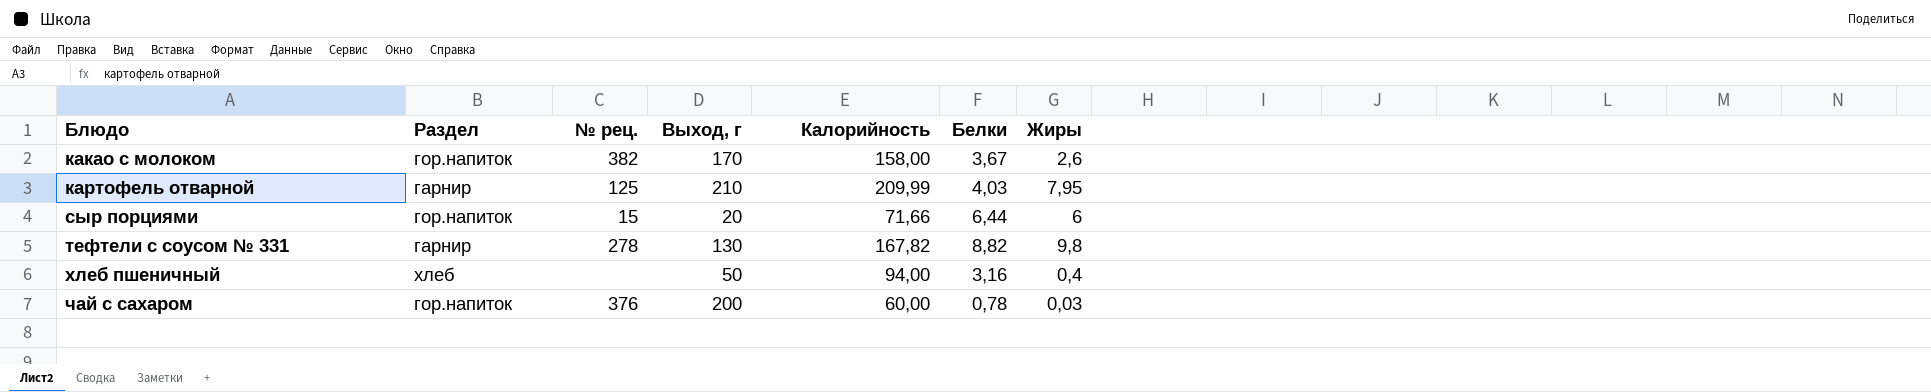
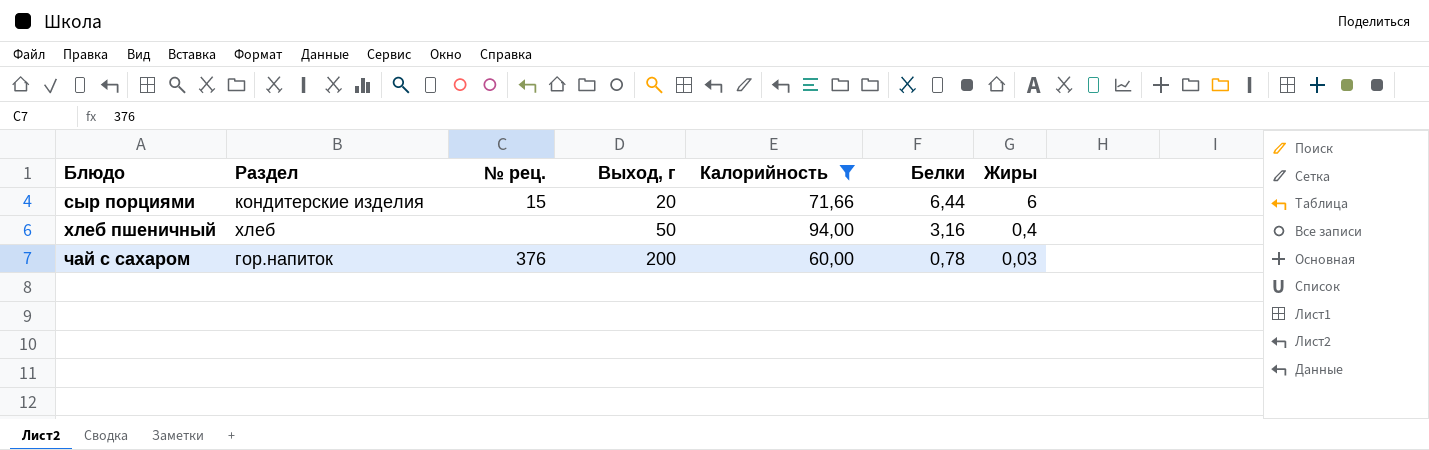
filter: none -> Калорийность <= 94,00
сыр порциями | Раздел: гор.напиток -> кондитерские изделия

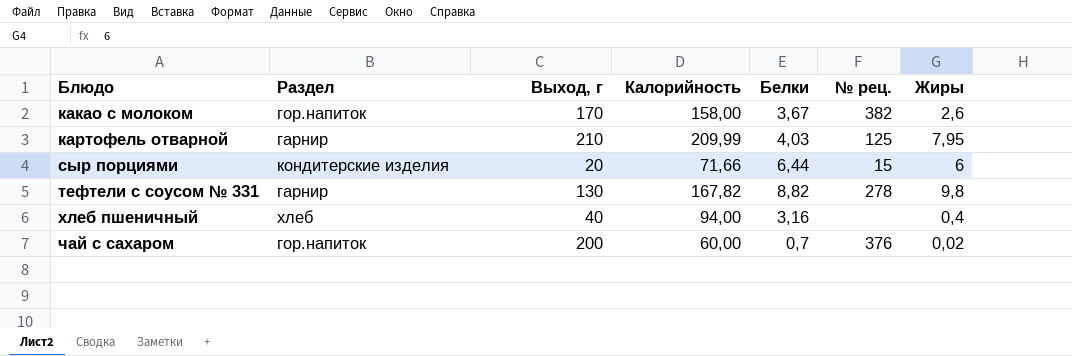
filter: Калорийность <= 94,00 -> none
column № рец. | position: 3 -> 6
хлеб пшеничный | Выход, г: 50 -> 40
чай с сахаром | Белки: 0,78 -> 0,7
чай с сахаром | Жиры: 0,03 -> 0,02

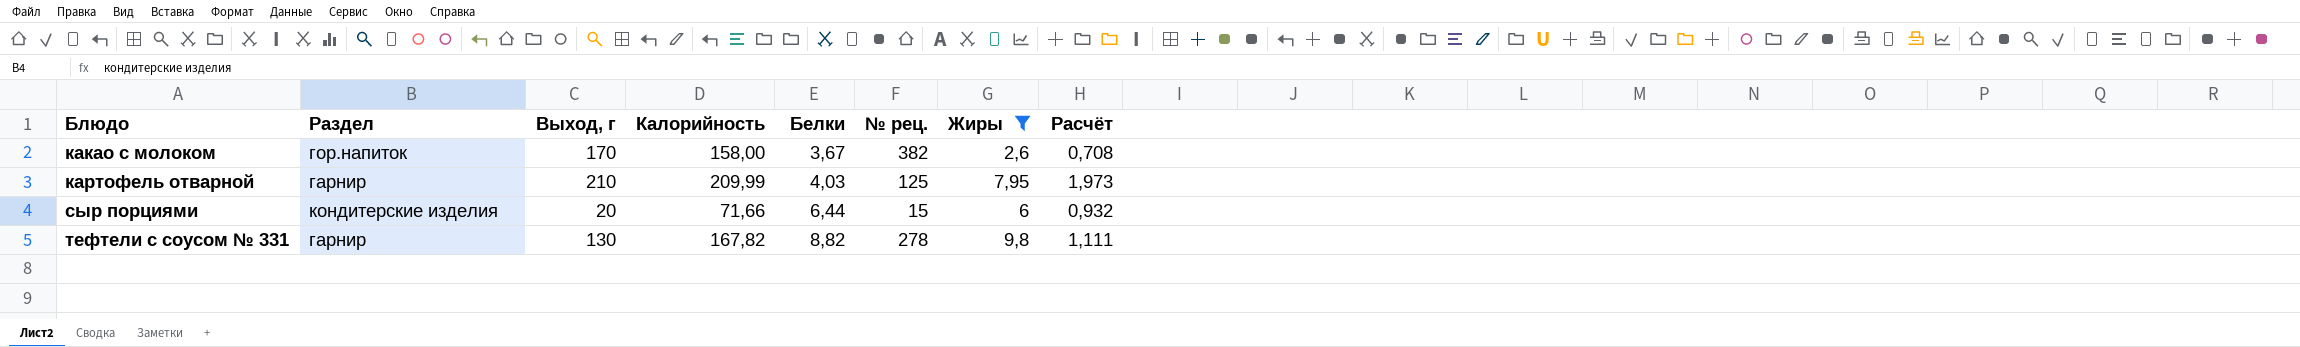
filter: none -> Жиры >= 2,6
column Расчёт | formula: none -> [Жиры] / [Белки]

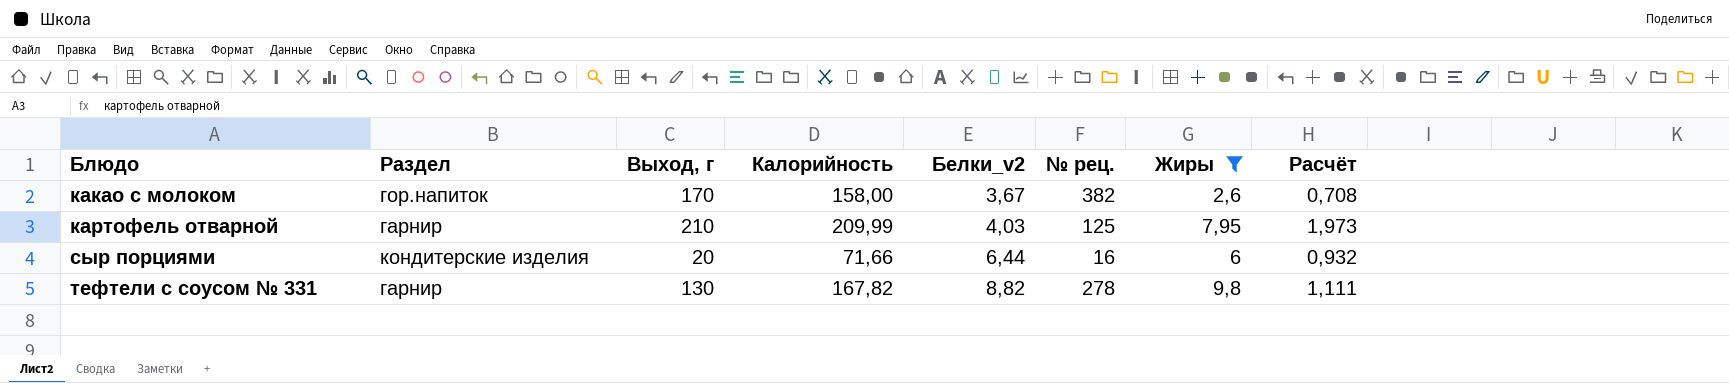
column name: Белки -> Белки_v2
сыр порциями | № рец.: 15 -> 16

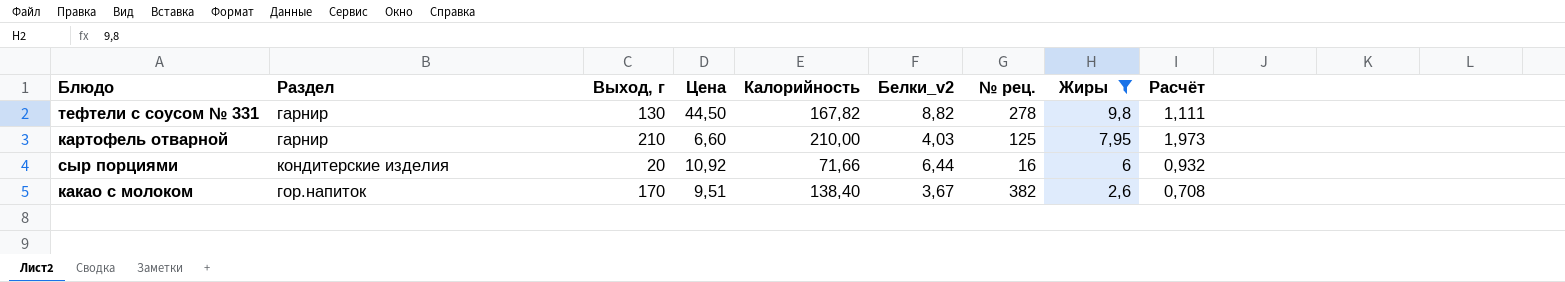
row order: Блюдо ascending -> Жиры descending
column Цена | position: none -> 4
картофель отварной | Калорийность: 209,99 -> 210,00
какао с молоком | Калорийность: 158,00 -> 138,40

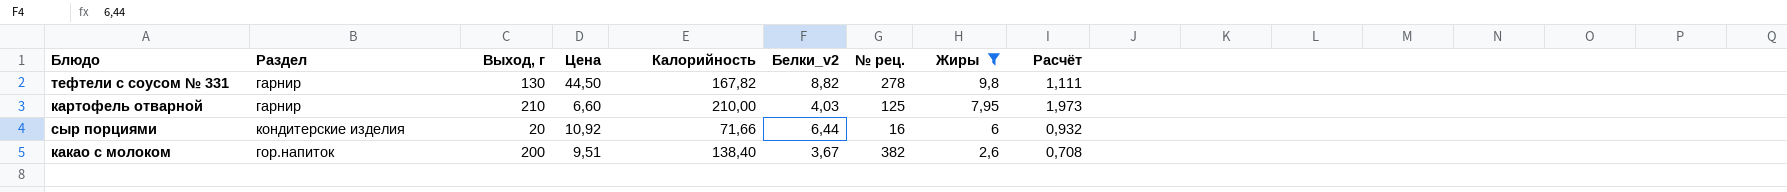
какао с молоком | Выход, г: 170 -> 200

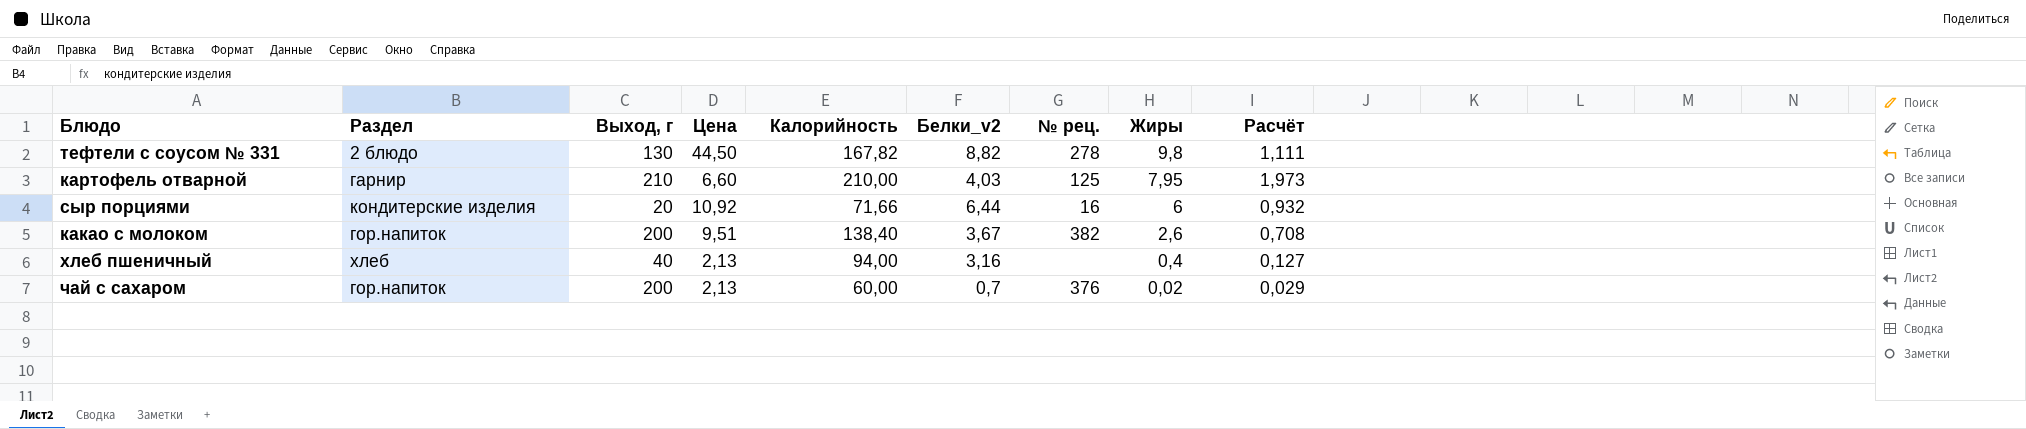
filter: Жиры >= 2,6 -> none
тефтели с соусом № 331 | Раздел: гарнир -> 2 блюдо

